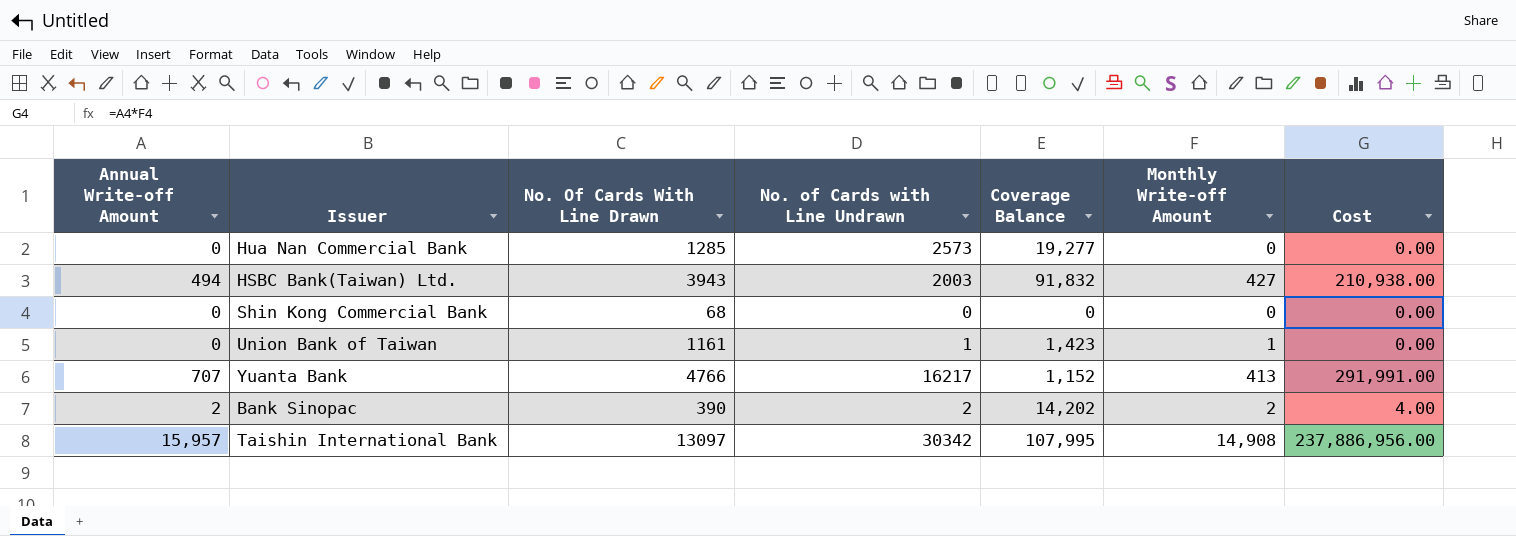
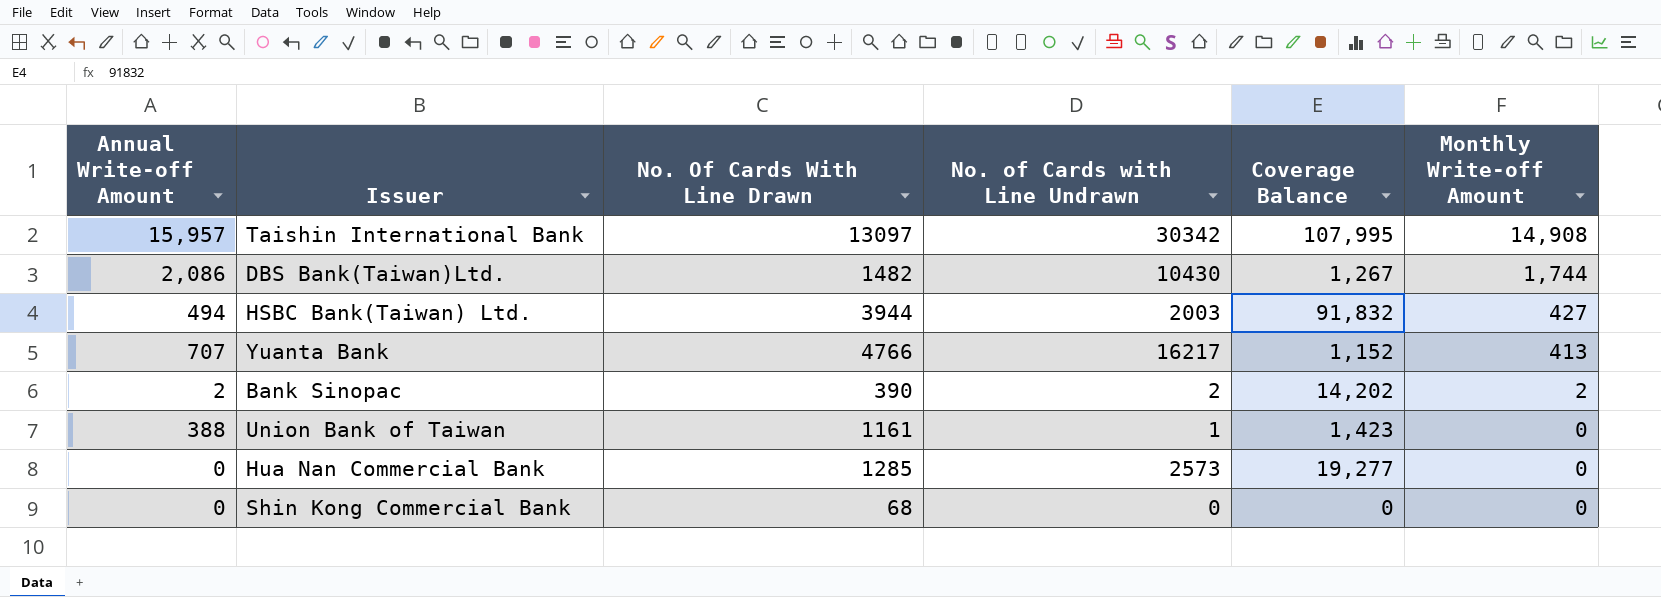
row order: none -> Monthly Write-off Amount descending
column Cost | formula: [Annual Write-off Amount] * [Monthly Write-off Amount] -> none
row DBS Bank(Taiwan)Ltd.: none -> 2,086 | 1482 | 10430 | 1,267 | 1,744
HSBC Bank(Taiwan) Ltd. | No. Of Cards With Line Drawn: 3943 -> 3944
Union Bank of Taiwan | Annual Write-off Amount: 0 -> 388
Union Bank of Taiwan | Monthly Write-off Amount: 1 -> 0

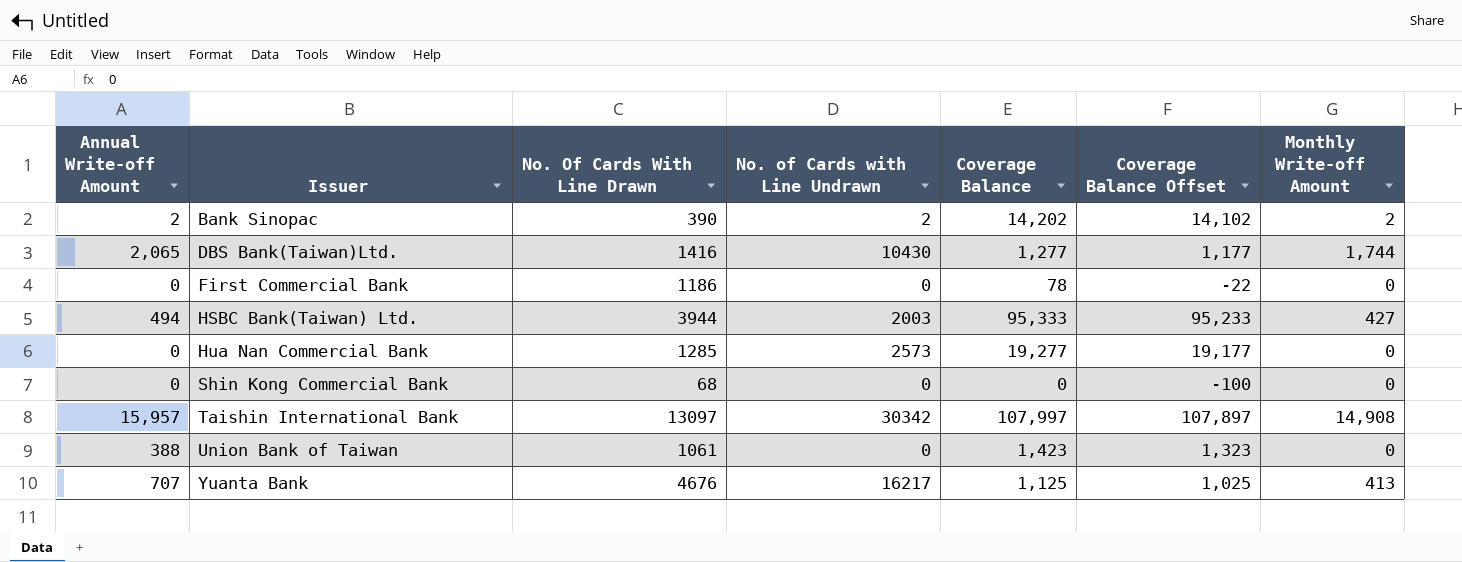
row order: Monthly Write-off Amount descending -> Issuer ascending
column Coverage Balance Offset | formula: none -> [Coverage Balance] - 100
DBS Bank(Taiwan)Ltd. | Annual Write-off Amount: 2,086 -> 2,065
DBS Bank(Taiwan)Ltd. | No. Of Cards With Line Drawn: 1482 -> 1416
DBS Bank(Taiwan)Ltd. | Coverage Balance: 1,267 -> 1,277
row First Commercial Bank: none -> 0 | 1186 | 0 | 78 | -22 | 0
HSBC Bank(Taiwan) Ltd. | Coverage Balance: 91,832 -> 95,333
Taishin International Bank | Coverage Balance: 107,995 -> 107,997
Union Bank of Taiwan | No. Of Cards With Line Drawn: 1161 -> 1061
Union Bank of Taiwan | No. of Cards with Line Undrawn: 1 -> 0
Yuanta Bank | No. Of Cards With Line Drawn: 4766 -> 4676
Yuanta Bank | Coverage Balance: 1,152 -> 1,125

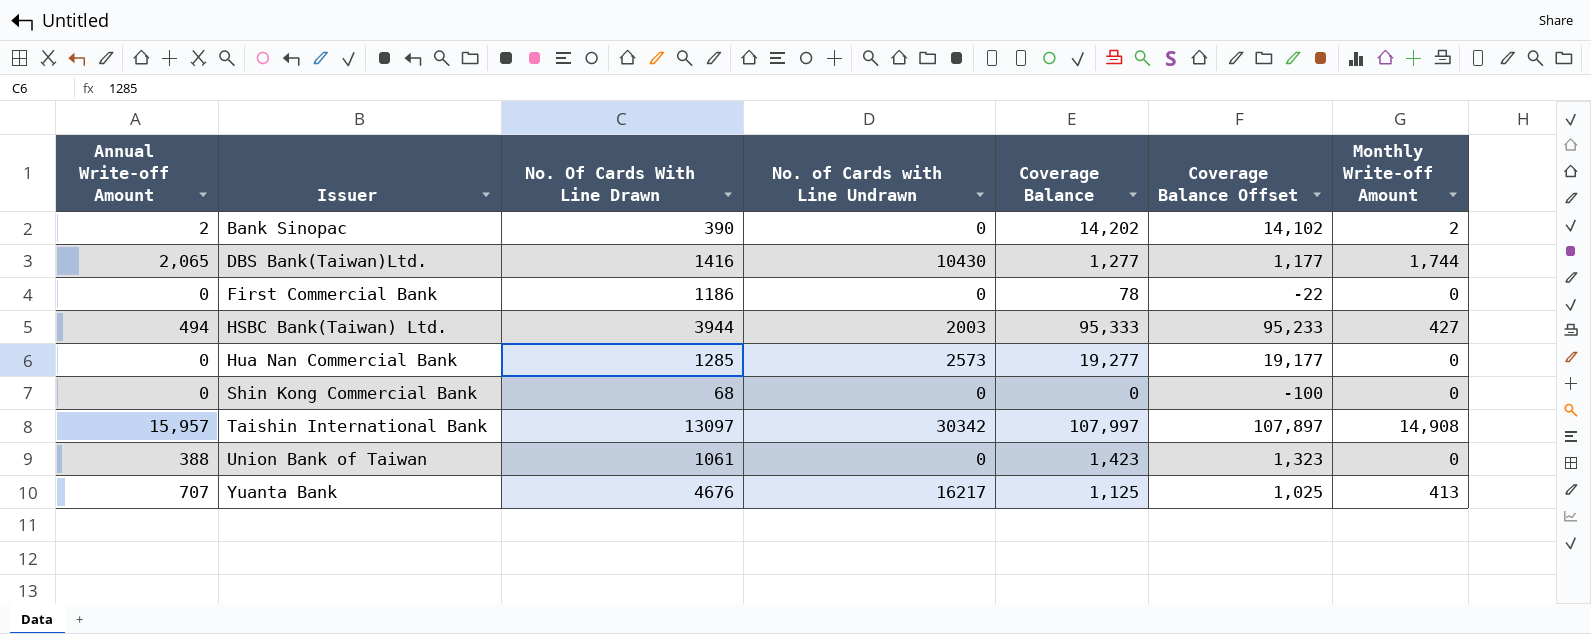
Bank Sinopac | No. of Cards with Line Undrawn: 2 -> 0

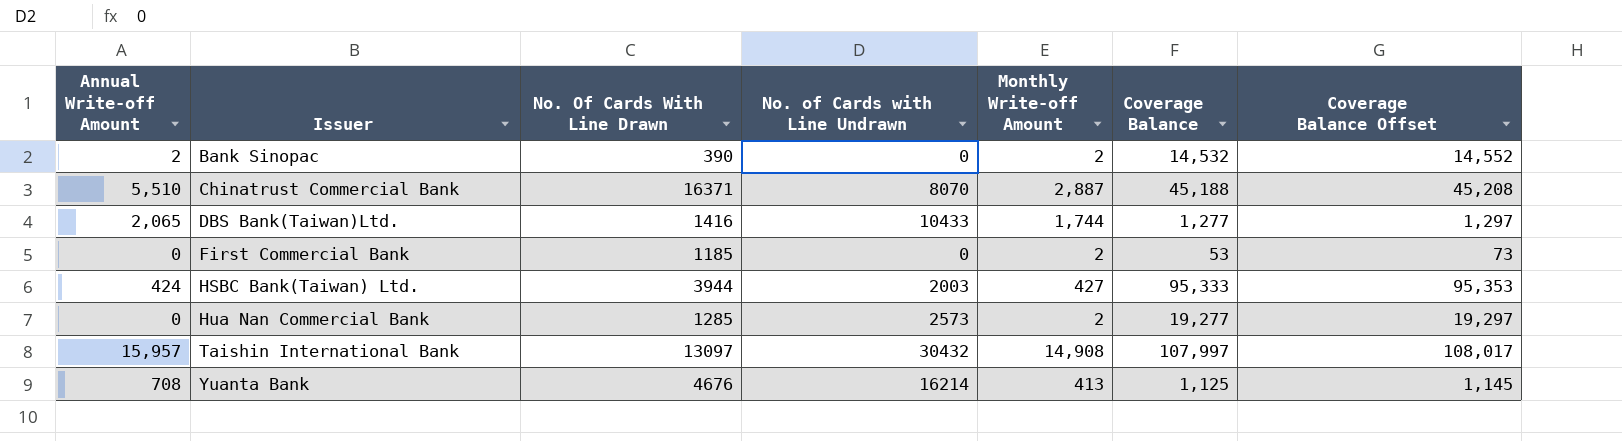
column Monthly Write-off Amount | position: 7 -> 5
column Coverage Balance Offset | formula: [Coverage Balance] - 100 -> [Coverage Balance] + 20
row Shin Kong Commercial Bank: 0 | 68 | 0 | 0 | -100 | 0 -> none
row Union Bank of Taiwan: 388 | 1061 | 0 | 1,423 | 1,323 | 0 -> none
Bank Sinopac | Coverage Balance: 14,202 -> 14,532
row Chinatrust Commercial Bank: none -> 5,510 | 16371 | 8070 | 2,887 | 45,188 | 45,208
DBS Bank(Taiwan)Ltd. | No. of Cards with Line Undrawn: 10430 -> 10433
First Commercial Bank | No. Of Cards With Line Drawn: 1186 -> 1185
First Commercial Bank | Monthly Write-off Amount: 0 -> 2
First Commercial Bank | Coverage Balance: 78 -> 53
HSBC Bank(Taiwan) Ltd. | Annual Write-off Amount: 494 -> 424
Hua Nan Commercial Bank | Monthly Write-off Amount: 0 -> 2
Taishin International Bank | No. of Cards with Line Undrawn: 30342 -> 30432
Yuanta Bank | Annual Write-off Amount: 707 -> 708
Yuanta Bank | No. of Cards with Line Undrawn: 16217 -> 16214

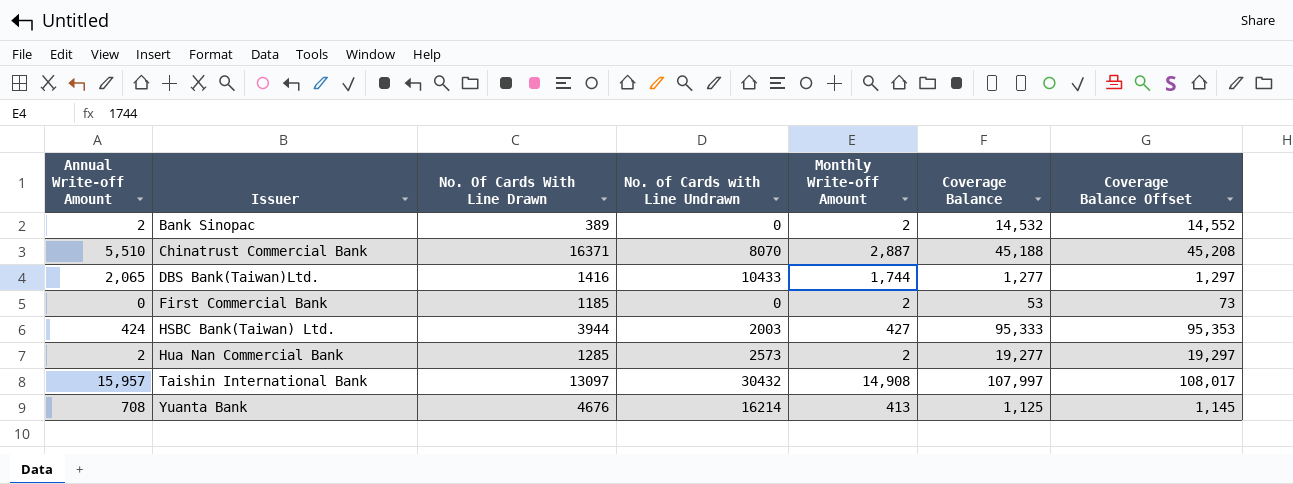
Bank Sinopac | No. Of Cards With Line Drawn: 390 -> 389
Hua Nan Commercial Bank | Annual Write-off Amount: 0 -> 2

